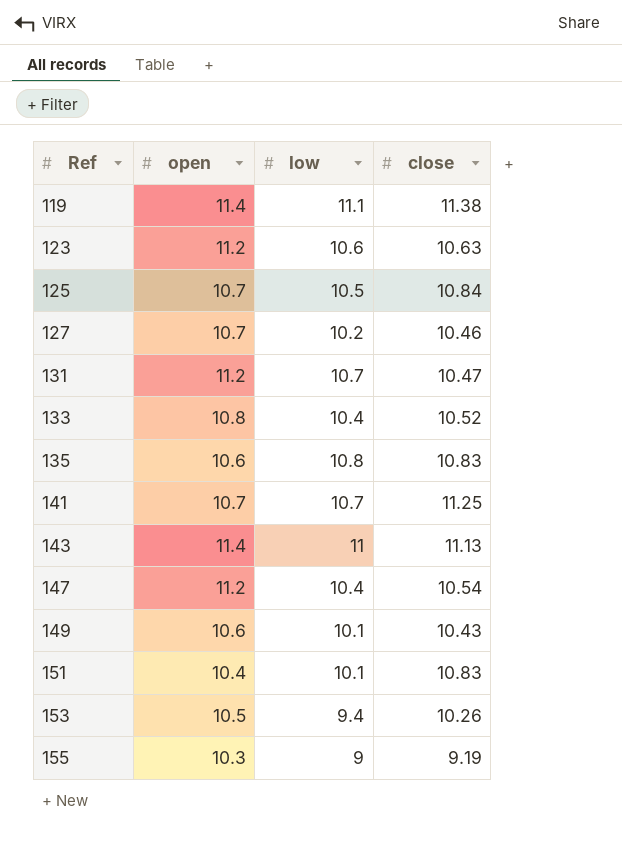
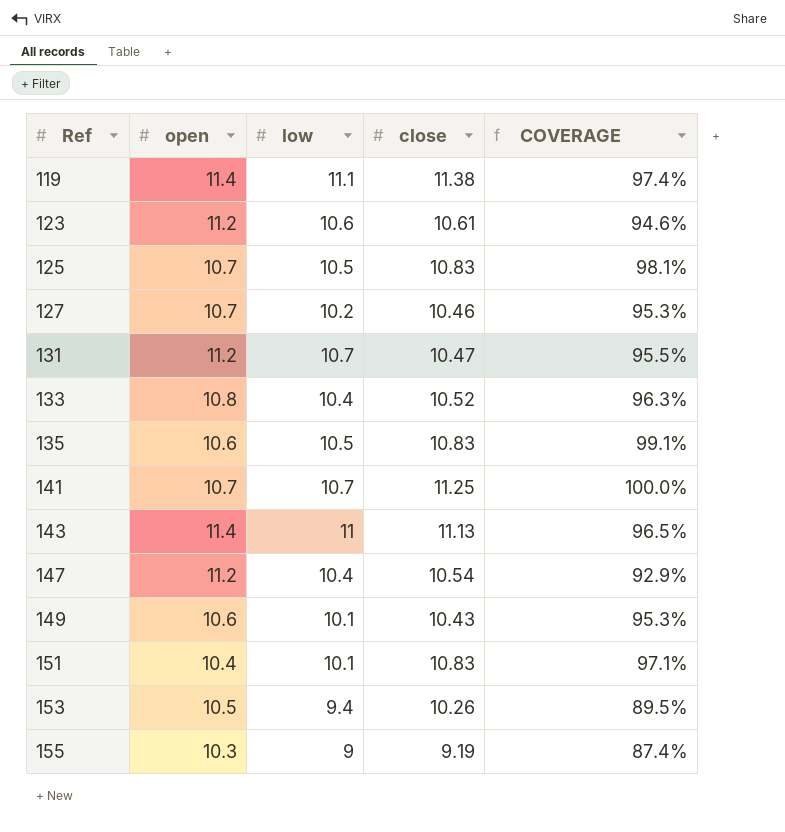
column COVERAGE | formula: none -> [low] / [open]
123 | close: 10.63 -> 10.61
125 | close: 10.84 -> 10.83
135 | low: 10.8 -> 10.5

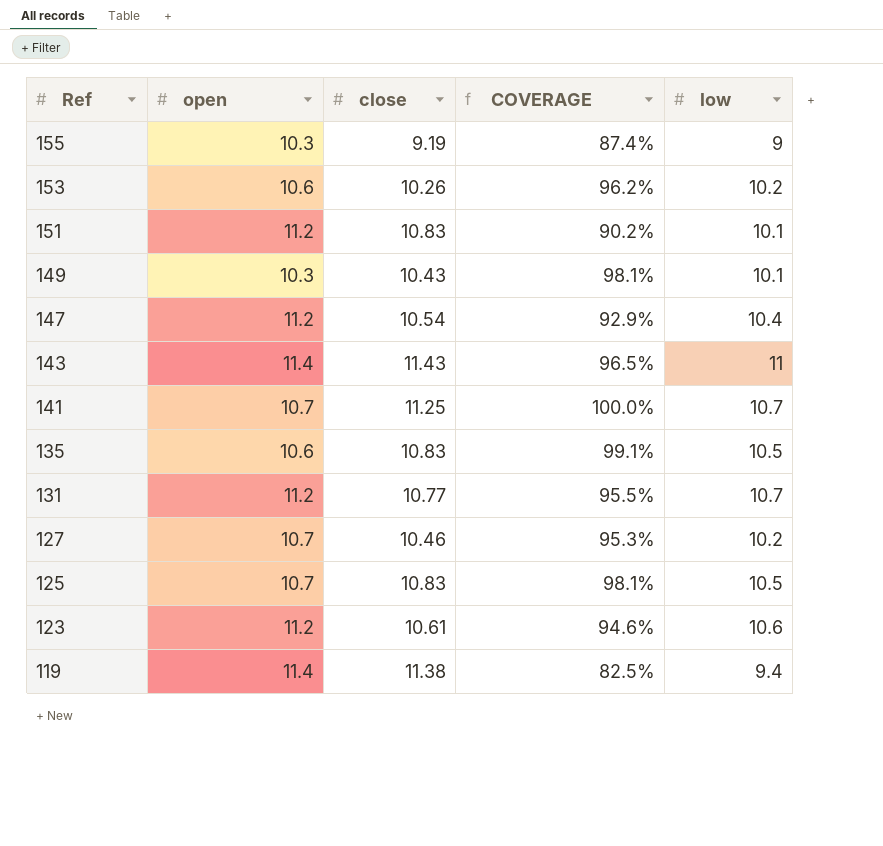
row order: Ref ascending -> Ref descending
column low | position: 3 -> 5
row 133: 10.8 | 10.4 | 10.52 | 96.3% -> none
153 | open: 10.5 -> 10.6
153 | COVERAGE: 89.5% -> 96.2%
153 | low: 9.4 -> 10.2
151 | open: 10.4 -> 11.2
151 | COVERAGE: 97.1% -> 90.2%
149 | open: 10.6 -> 10.3
149 | COVERAGE: 95.3% -> 98.1%
143 | close: 11.13 -> 11.43
131 | close: 10.47 -> 10.77
119 | COVERAGE: 97.4% -> 82.5%
119 | low: 11.1 -> 9.4

